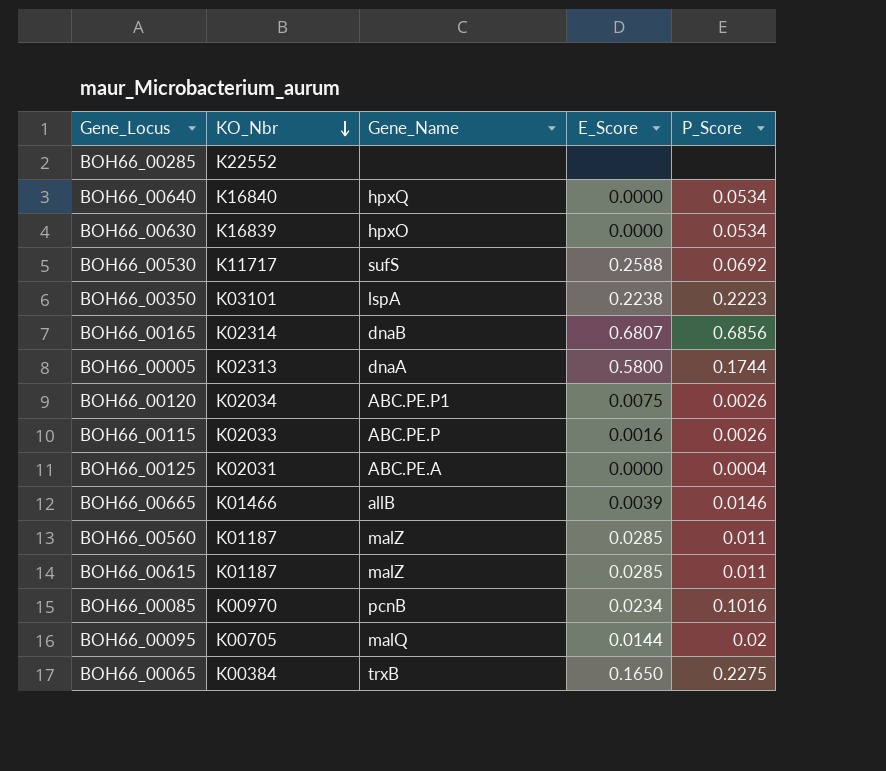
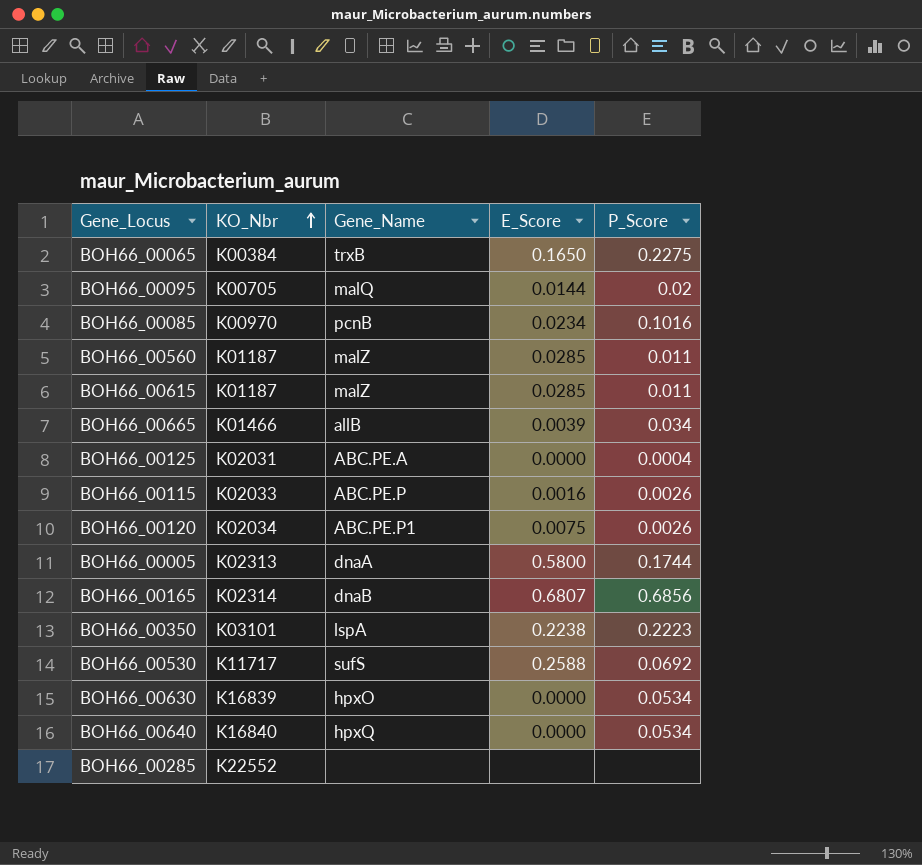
row order: KO_Nbr descending -> KO_Nbr ascending
BOH66_00665 | P_Score: 0.0146 -> 0.034

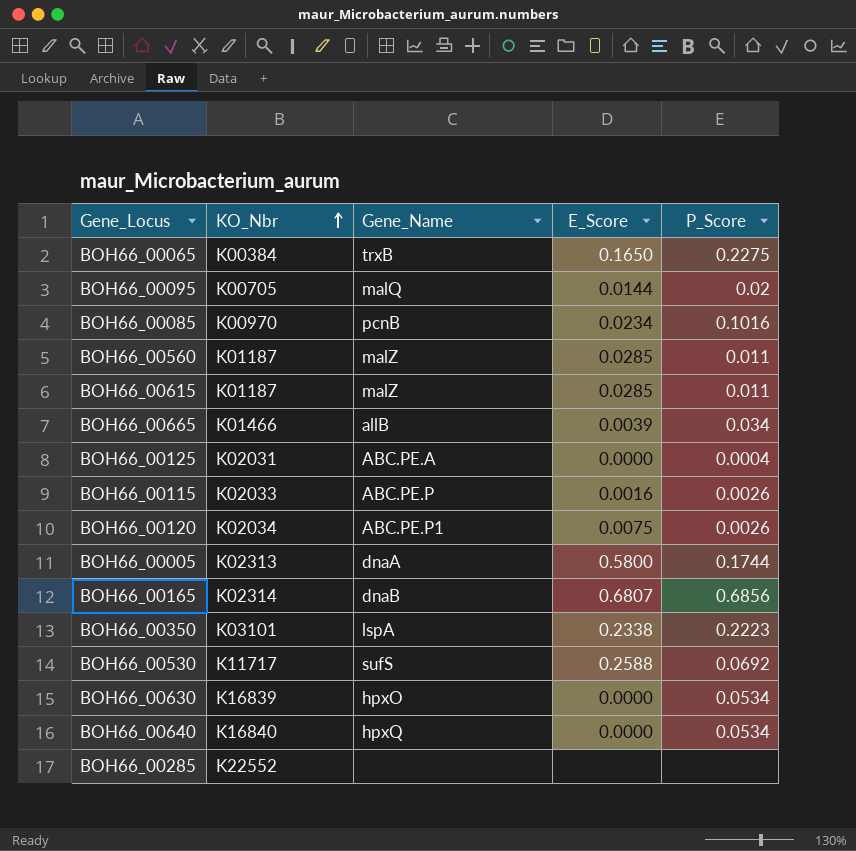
BOH66_00350 | E_Score: 0.2238 -> 0.2338

